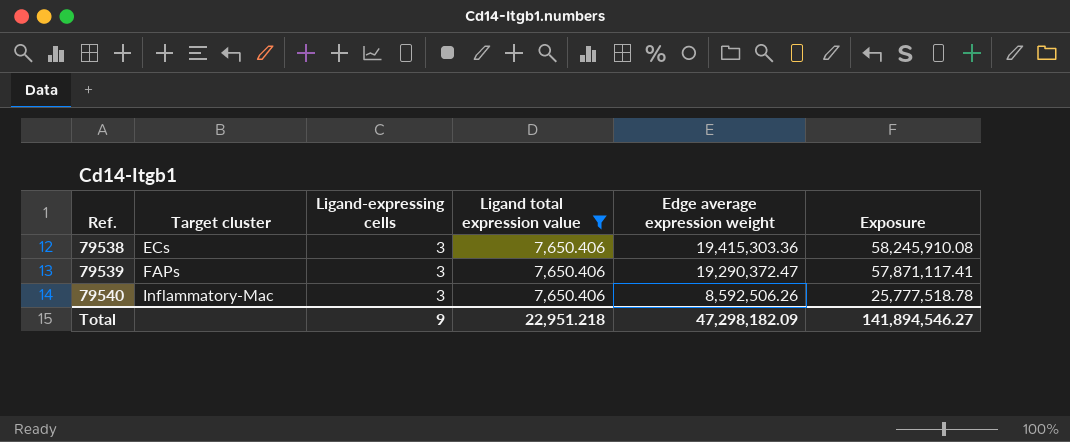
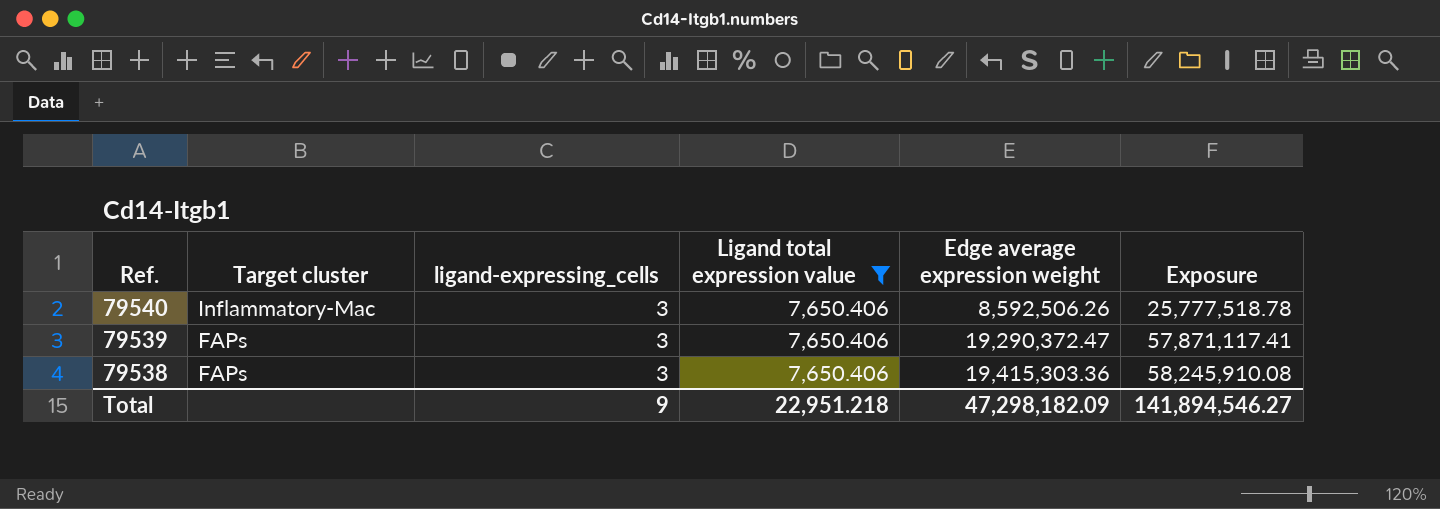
row order: Ref. ascending -> Ref. descending
column name: Ligand-expressing cells -> ligand-expressing_cells
79538 | Target cluster: ECs -> FAPs

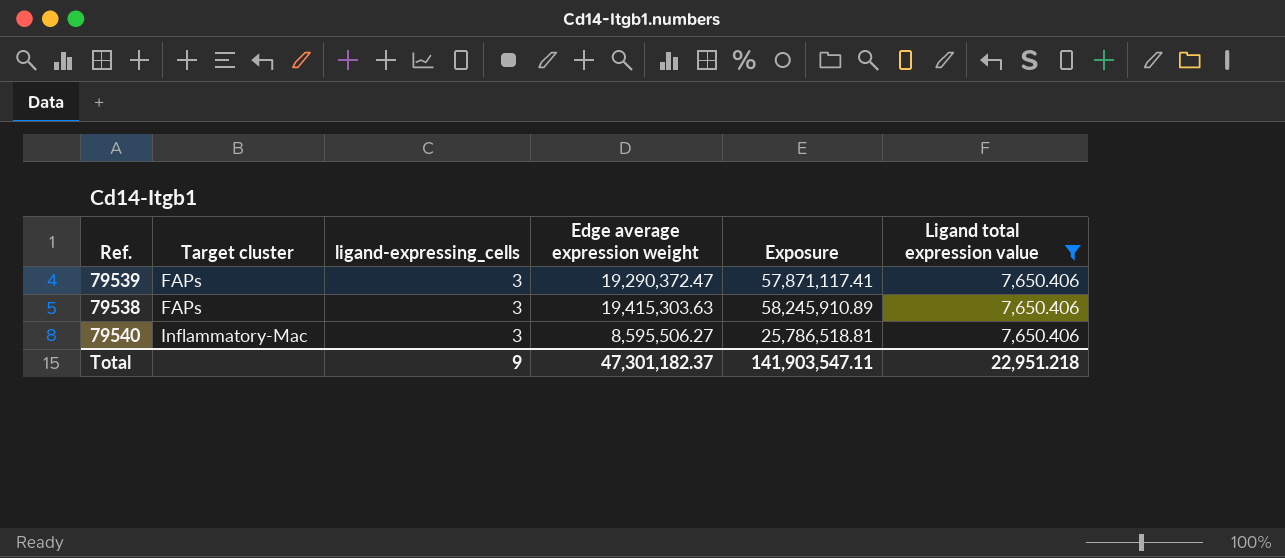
row order: Ref. descending -> Target cluster ascending
column Ligand total expression value | position: 4 -> 6
79538 | Edge average expression weight: 19,415,303.36 -> 19,415,303.63
79538 | Exposure: 58,245,910.08 -> 58,245,910.89
79540 | Edge average expression weight: 8,592,506.26 -> 8,595,506.27
79540 | Exposure: 25,777,518.78 -> 25,786,518.81
Total | Edge average expression weight: 47,298,182.09 -> 47,301,182.37
Total | Exposure: 141,894,546.27 -> 141,903,547.11

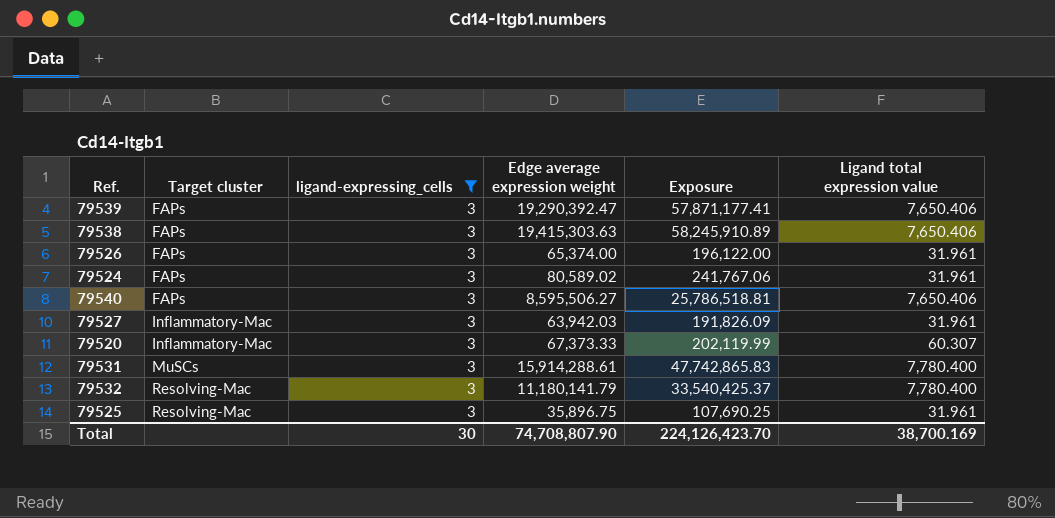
filter: Ligand total expression value = 7,650.406 -> ligand-expressing_cells = 3
79539 | Edge average expression weight: 19,290,372.47 -> 19,290,392.47
79539 | Exposure: 57,871,117.41 -> 57,871,177.41
79540 | Target cluster: Inflammatory-Mac -> FAPs
Total | ligand-expressing_cells: 9 -> 30
Total | Edge average expression weight: 47,301,182.37 -> 74,708,807.90
Total | Exposure: 141,903,547.11 -> 224,126,423.70
Total | Ligand total expression value: 22,951.218 -> 38,700.169

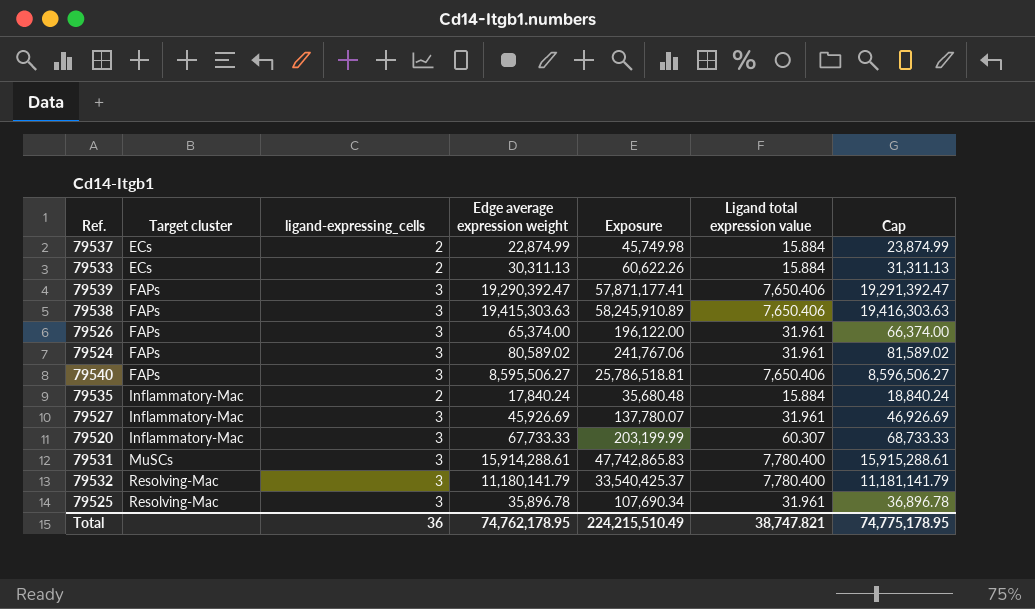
filter: ligand-expressing_cells = 3 -> none
column Cap | formula: none -> [Edge average expression weight] + 1000
79527 | Edge average expression weight: 63,942.03 -> 45,926.69
79527 | Exposure: 191,826.09 -> 137,780.07
79520 | Edge average expression weight: 67,373.33 -> 67,733.33
79520 | Exposure: 202,119.99 -> 203,199.99
79525 | Edge average expression weight: 35,896.75 -> 35,896.78
79525 | Exposure: 107,690.25 -> 107,690.34
Total | ligand-expressing_cells: 30 -> 36
Total | Edge average expression weight: 74,708,807.90 -> 74,762,178.95
Total | Exposure: 224,126,423.70 -> 224,215,510.49
Total | Ligand total expression value: 38,700.169 -> 38,747.821

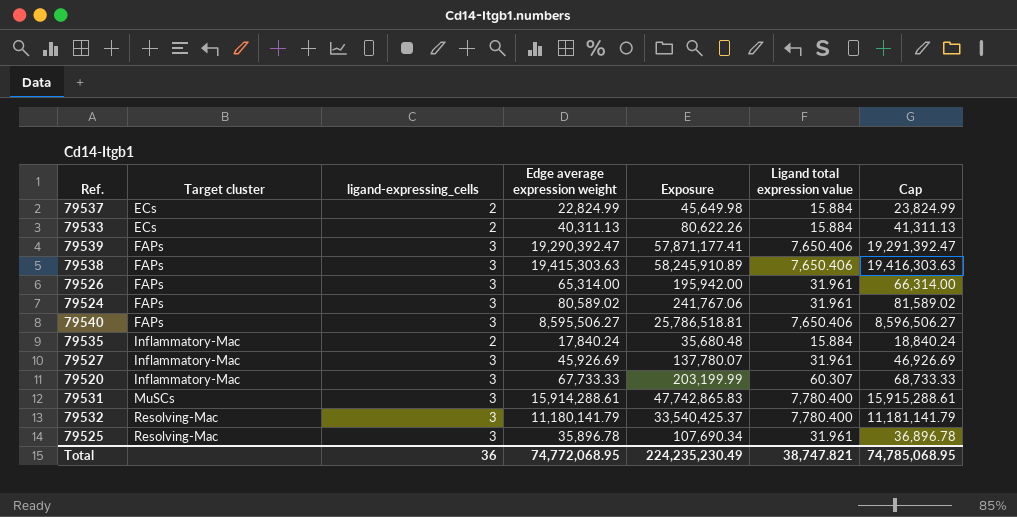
79537 | Edge average expression weight: 22,874.99 -> 22,824.99
79537 | Exposure: 45,749.98 -> 45,649.98
79537 | Cap: 23,874.99 -> 23,824.99
79533 | Edge average expression weight: 30,311.13 -> 40,311.13
79533 | Exposure: 60,622.26 -> 80,622.26
79533 | Cap: 31,311.13 -> 41,311.13
79526 | Edge average expression weight: 65,374.00 -> 65,314.00
79526 | Exposure: 196,122.00 -> 195,942.00
79526 | Cap: 66,374.00 -> 66,314.00
Total | Edge average expression weight: 74,762,178.95 -> 74,772,068.95
Total | Exposure: 224,215,510.49 -> 224,235,230.49
Total | Cap: 74,775,178.95 -> 74,785,068.95

